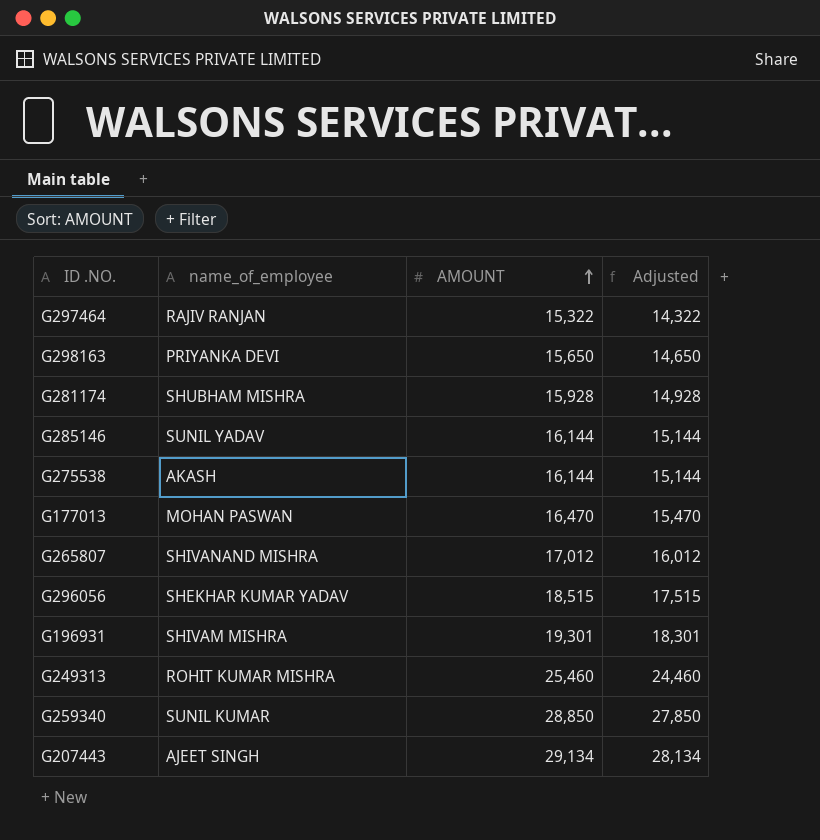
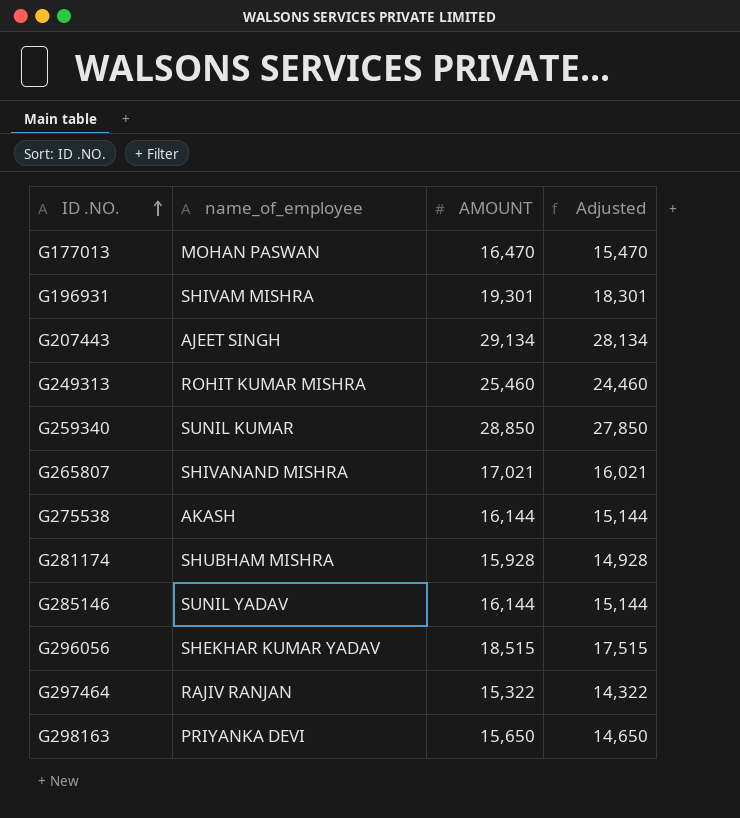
row order: AMOUNT ascending -> ID .NO. ascending
G265807 | AMOUNT: 17,012 -> 17,021
G265807 | Adjusted: 16,012 -> 16,021

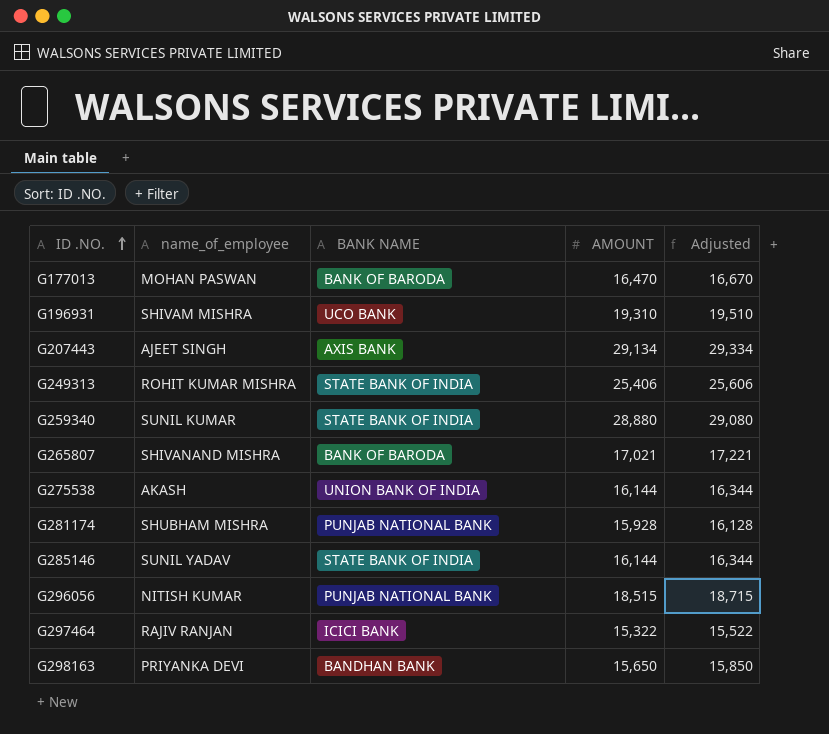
column BANK NAME | position: none -> 3
column Adjusted | formula: [AMOUNT] - 1000 -> [AMOUNT] + 200
G196931 | AMOUNT: 19,301 -> 19,310
G249313 | AMOUNT: 25,460 -> 25,406
G259340 | AMOUNT: 28,850 -> 28,880
G296056 | name_of_employee: SHEKHAR KUMAR YADAV -> NITISH KUMAR

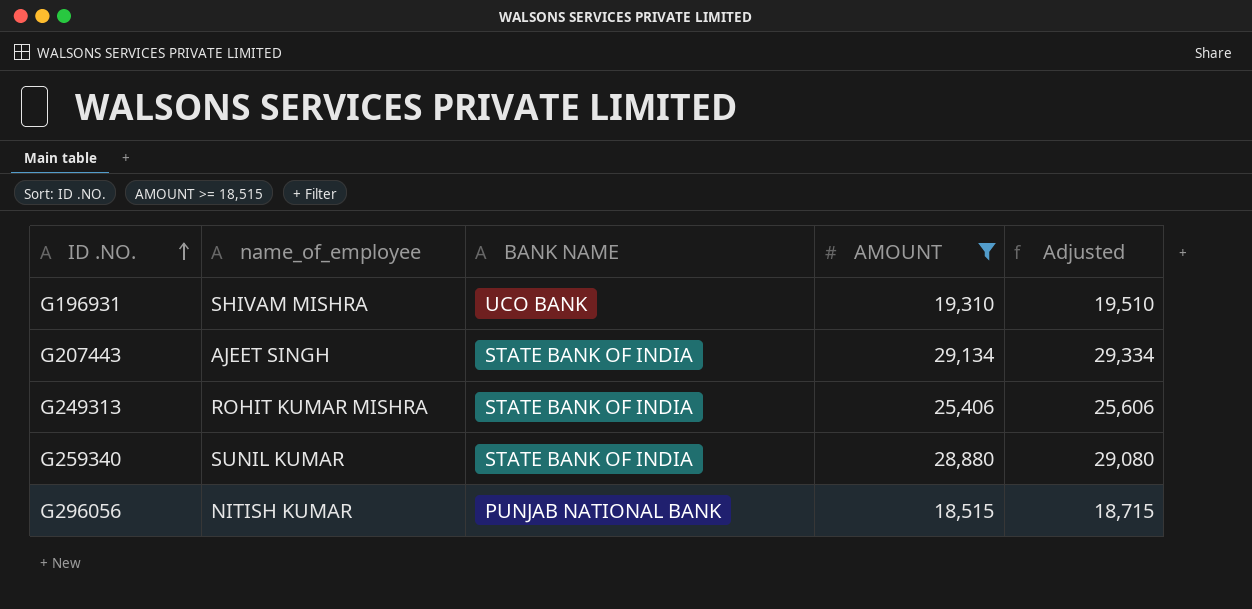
filter: none -> AMOUNT >= 18,515
G207443 | BANK NAME: AXIS BANK -> STATE BANK OF INDIA

